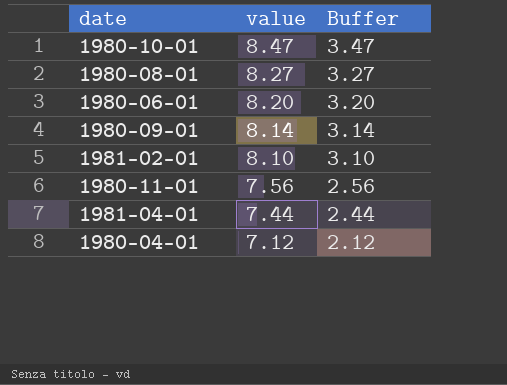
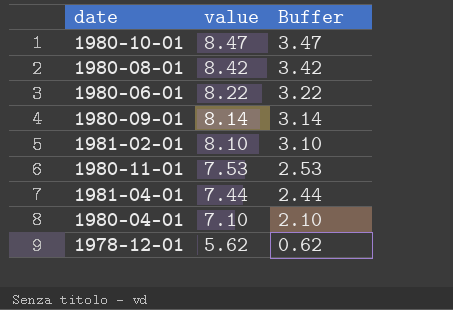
1980-08-01 | value: 8.27 -> 8.42
1980-08-01 | Buffer: 3.27 -> 3.42
1980-06-01 | value: 8.20 -> 8.22
1980-06-01 | Buffer: 3.20 -> 3.22
1980-11-01 | value: 7.56 -> 7.53
1980-11-01 | Buffer: 2.56 -> 2.53
1980-04-01 | value: 7.12 -> 7.10
1980-04-01 | Buffer: 2.12 -> 2.10
row 1978-12-01: none -> 5.62 | 0.62

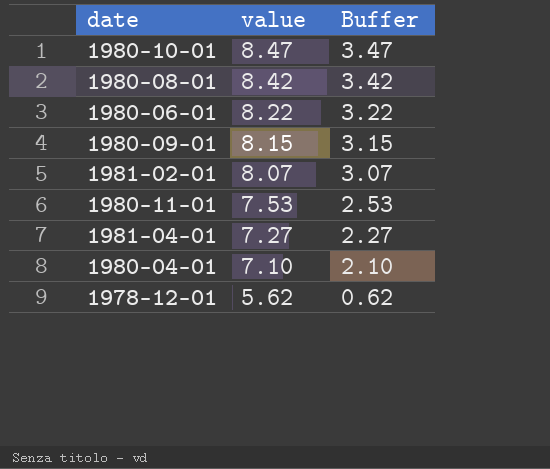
1980-09-01 | value: 8.14 -> 8.15
1980-09-01 | Buffer: 3.14 -> 3.15
1981-02-01 | value: 8.10 -> 8.07
1981-02-01 | Buffer: 3.10 -> 3.07
1981-04-01 | value: 7.44 -> 7.27
1981-04-01 | Buffer: 2.44 -> 2.27

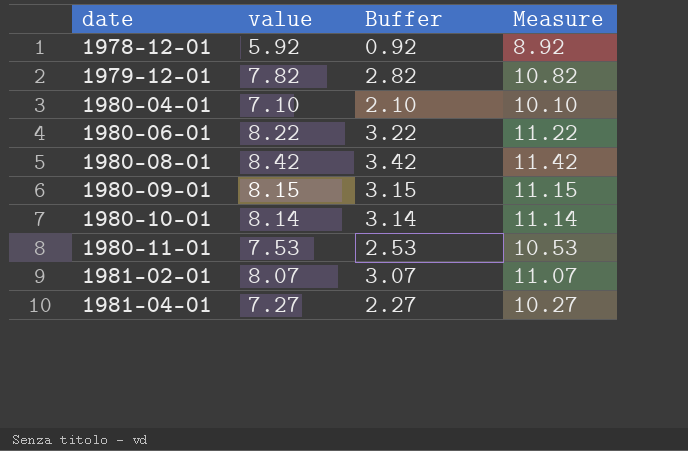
row order: value descending -> date ascending
column Measure | formula: none -> [value] + 3
1978-12-01 | value: 5.62 -> 5.92
1978-12-01 | Buffer: 0.62 -> 0.92
row 1979-12-01: none -> 7.82 | 2.82 | 10.82
1980-10-01 | value: 8.47 -> 8.14
1980-10-01 | Buffer: 3.47 -> 3.14

